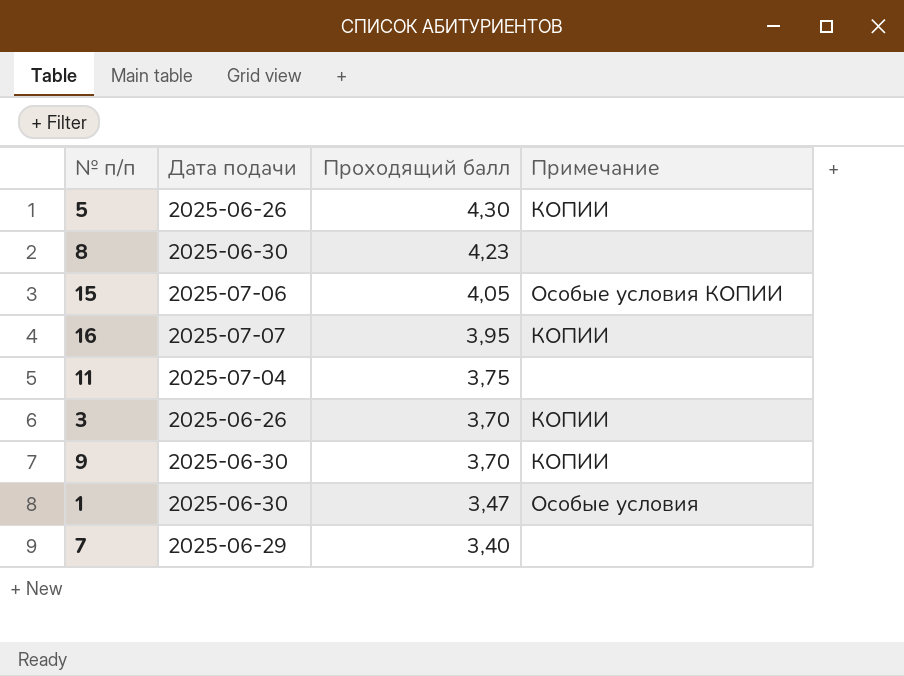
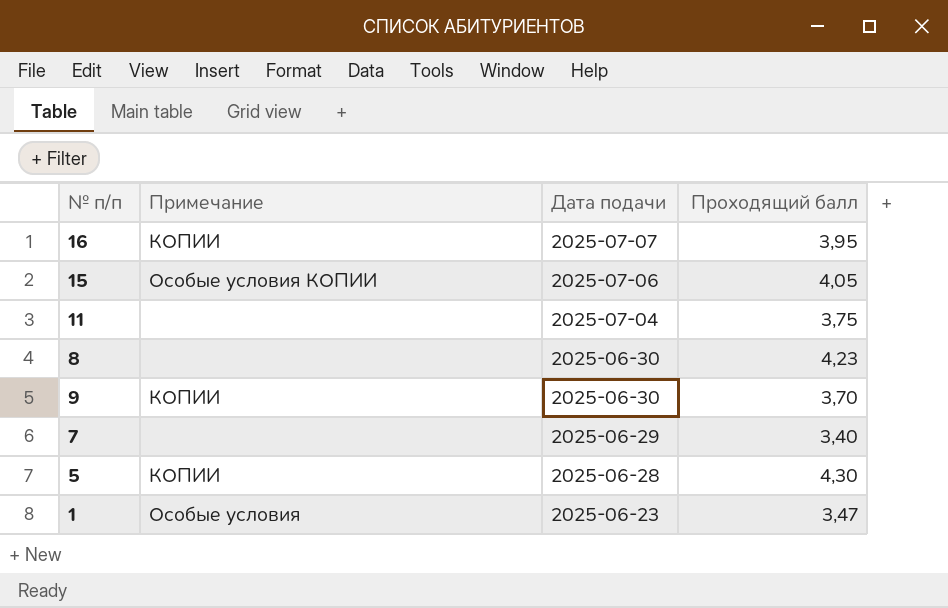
row order: Проходящий балл descending -> Дата подачи descending
column Примечание | position: 4 -> 2
row 3: 2025-06-26 | 3,70 | КОПИИ -> none
5 | Дата подачи: 2025-06-26 -> 2025-06-28
1 | Дата подачи: 2025-06-30 -> 2025-06-23

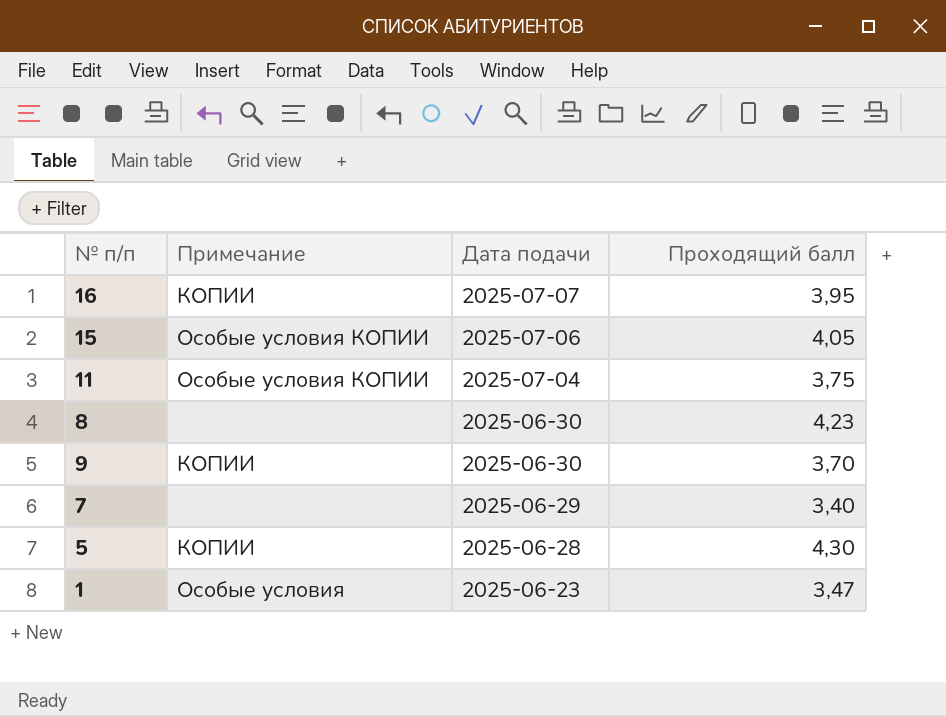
11 | Примечание: none -> Особые условия КОПИИ

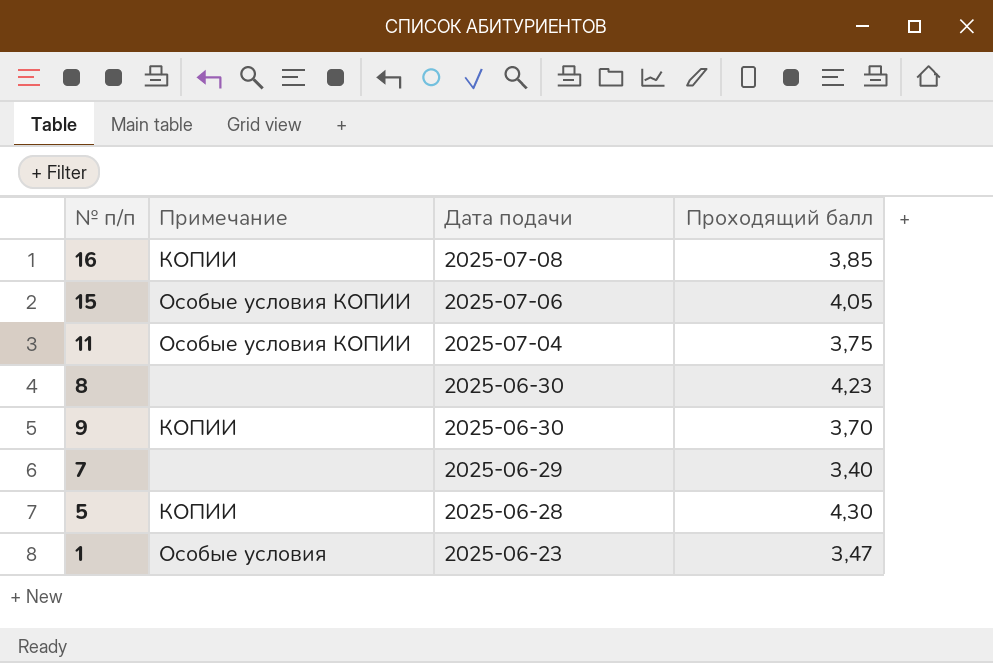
16 | Дата подачи: 2025-07-07 -> 2025-07-08
16 | Проходящий балл: 3,95 -> 3,85

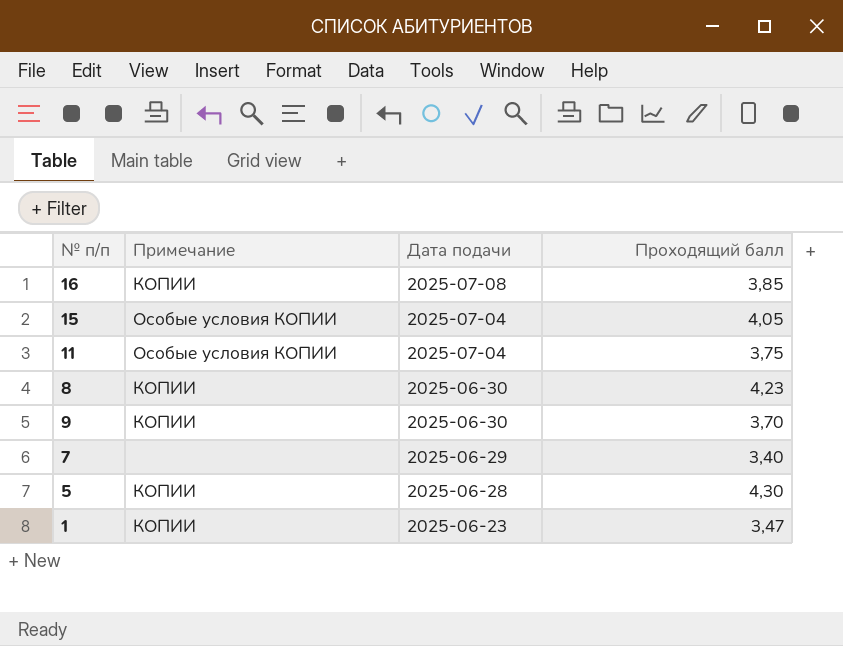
15 | Дата подачи: 2025-07-06 -> 2025-07-04
8 | Примечание: none -> КОПИИ
1 | Примечание: Особые условия -> КОПИИ

